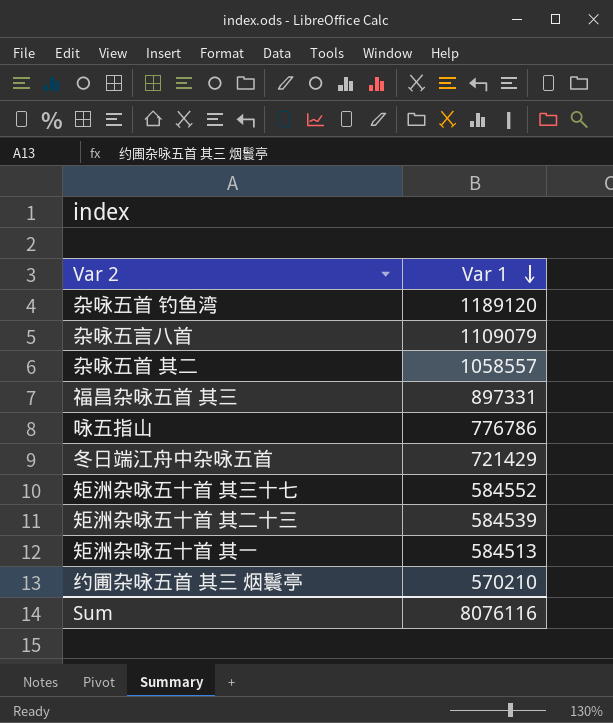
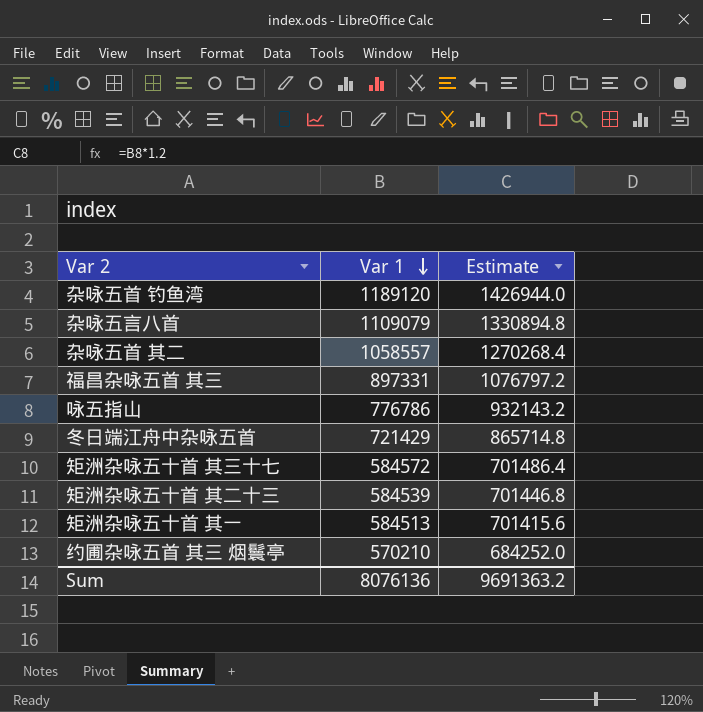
column Estimate | formula: none -> [Var 1] * 1.2
矩洲杂咏五十首 其三十七 | Var 1: 584552 -> 584572
Sum | Var 1: 8076116 -> 8076136

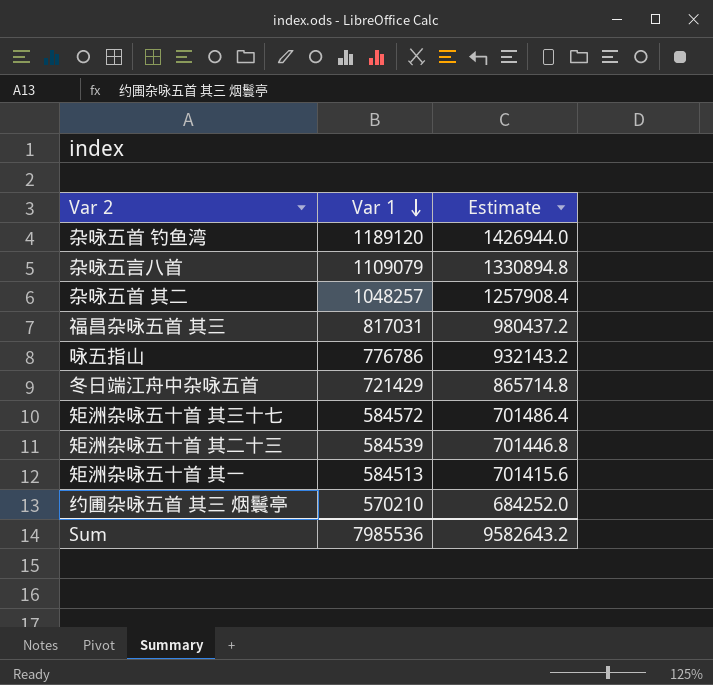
杂咏五首 其二 | Var 1: 1058557 -> 1048257
杂咏五首 其二 | Estimate: 1270268.4 -> 1257908.4
福昌杂咏五首 其三 | Var 1: 897331 -> 817031
福昌杂咏五首 其三 | Estimate: 1076797.2 -> 980437.2
Sum | Var 1: 8076136 -> 7985536
Sum | Estimate: 9691363.2 -> 9582643.2

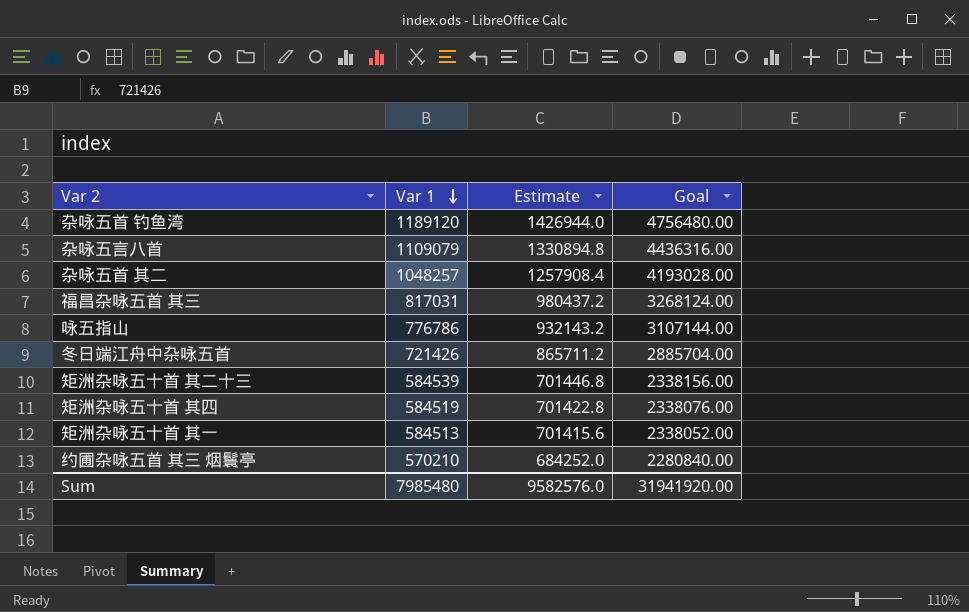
column Goal | formula: none -> [Var 1] * 4
row 矩洲杂咏五十首 其三十七: 584572 | 701486.4 -> none
冬日端江舟中杂咏五首 | Var 1: 721429 -> 721426
冬日端江舟中杂咏五首 | Estimate: 865714.8 -> 865711.2
row 矩洲杂咏五十首 其四: none -> 584519 | 701422.8 | 2338076.00
Sum | Var 1: 7985536 -> 7985480
Sum | Estimate: 9582643.2 -> 9582576.0

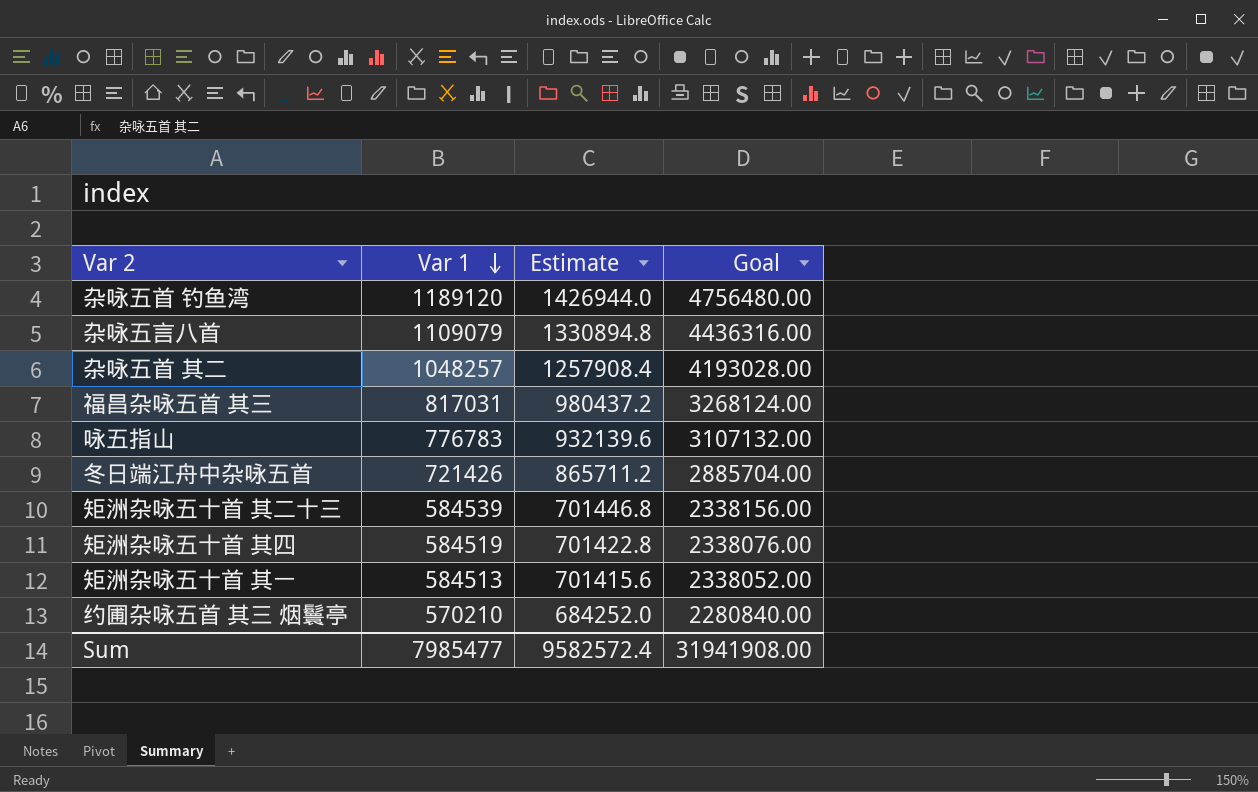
咏五指山 | Var 1: 776786 -> 776783
咏五指山 | Estimate: 932143.2 -> 932139.6
咏五指山 | Goal: 3107144.00 -> 3107132.00
Sum | Var 1: 7985480 -> 7985477
Sum | Estimate: 9582576.0 -> 9582572.4
Sum | Goal: 31941920.00 -> 31941908.00

